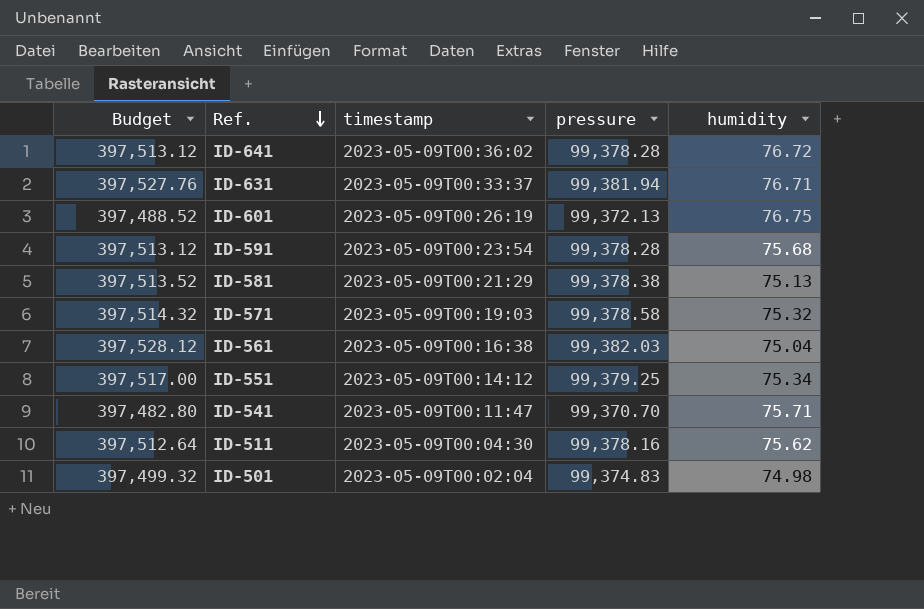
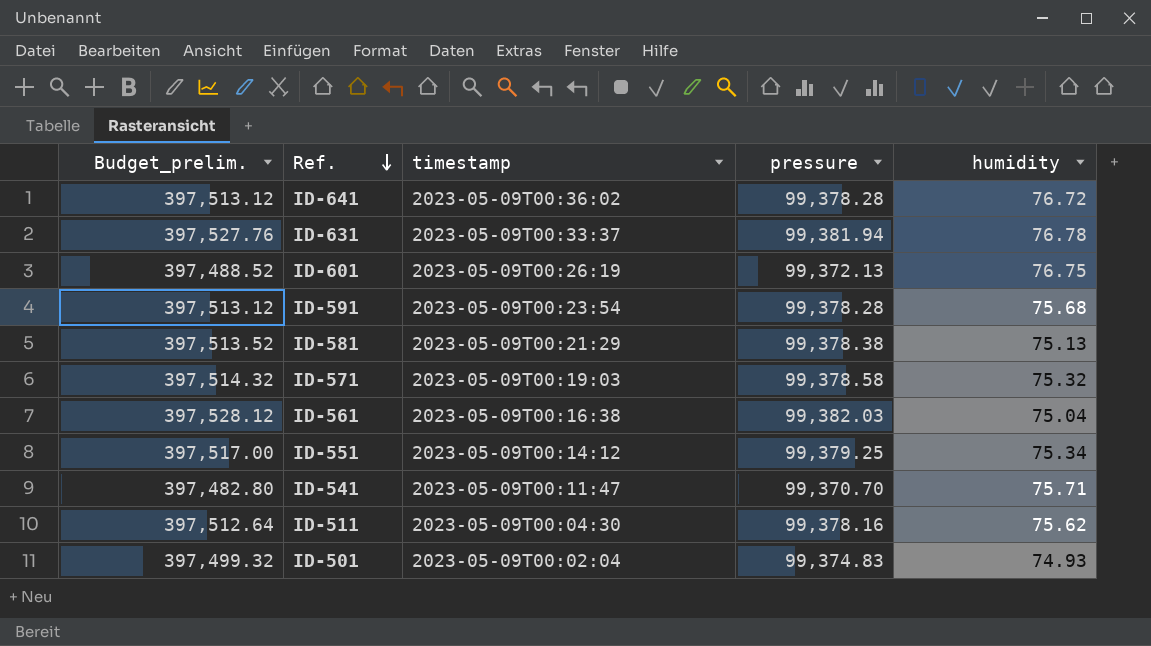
column name: Budget -> Budget_prelim.
ID-631 | humidity: 76.71 -> 76.78
ID-501 | humidity: 74.98 -> 74.93

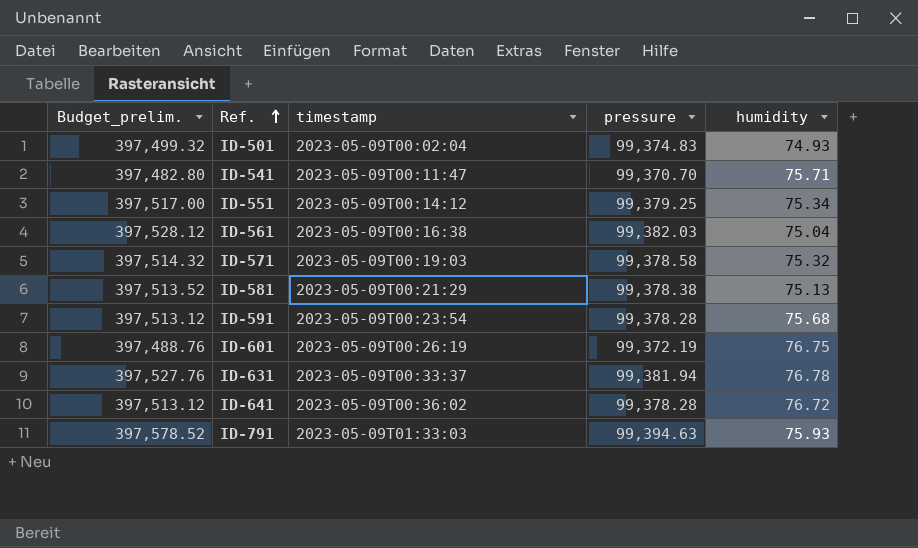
row order: Ref. descending -> Ref. ascending
row ID-511: 397,512.64 | 2023-05-09T00:04:30 | 99,378.16 | 75.62 -> none
ID-601 | Budget_prelim.: 397,488.52 -> 397,488.76
ID-601 | pressure: 99,372.13 -> 99,372.19
row ID-791: none -> 397,578.52 | 2023-05-09T01:33:03 | 99,394.63 | 75.93

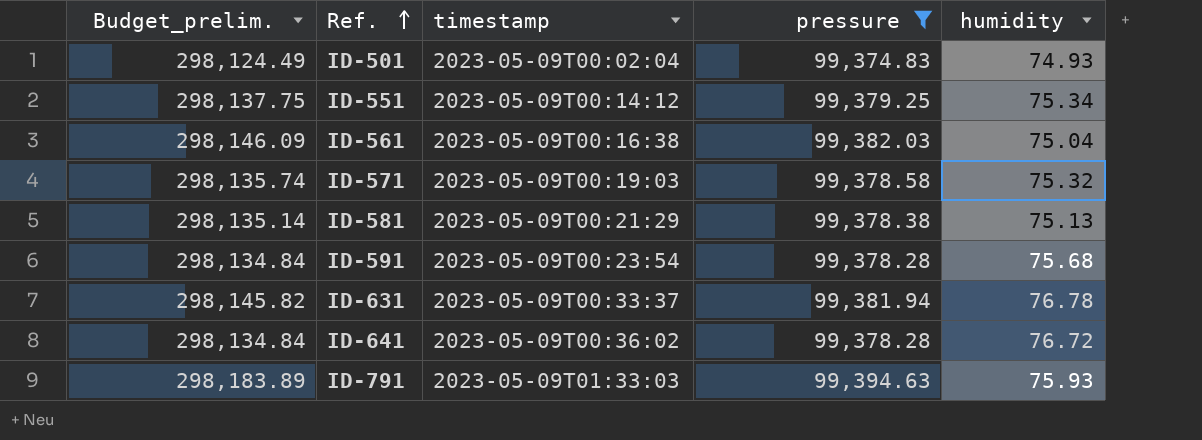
filter: none -> pressure >= 99,374.83
column Budget_prelim. | formula: [pressure] * 4 -> [pressure] * 3

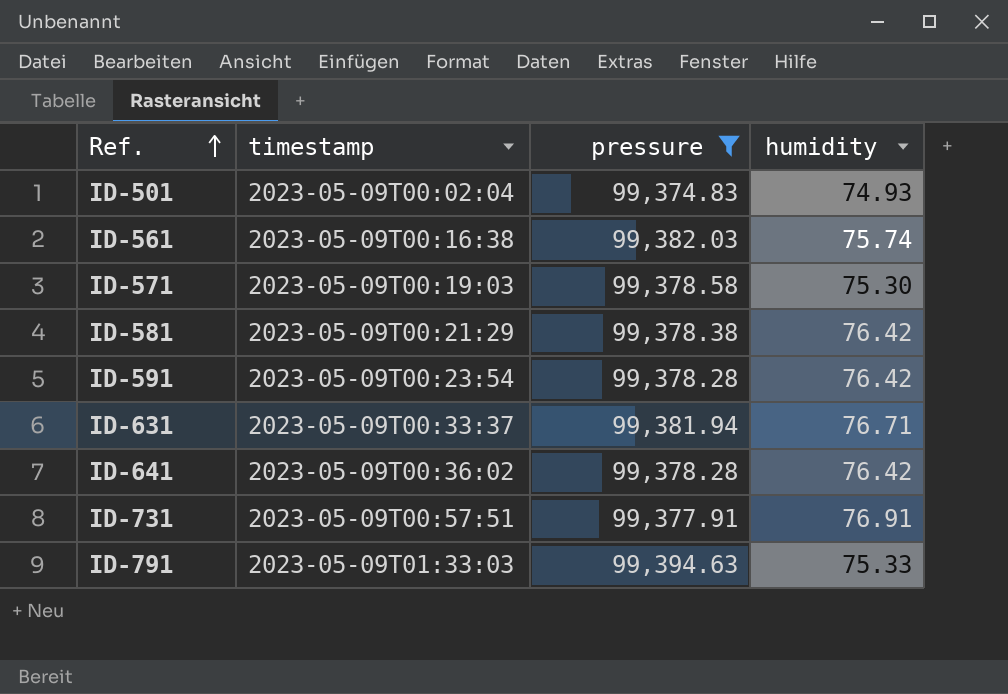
column Budget_prelim. | formula: [pressure] * 3 -> none
row ID-551: 298,137.75 | 2023-05-09T00:14:12 | 99,379.25 | 75.34 -> none
ID-561 | humidity: 75.04 -> 75.74
ID-571 | humidity: 75.32 -> 75.30
ID-581 | humidity: 75.13 -> 76.42
ID-591 | humidity: 75.68 -> 76.42
ID-631 | humidity: 76.78 -> 76.71
ID-641 | humidity: 76.72 -> 76.42
row ID-731: none -> 2023-05-09T00:57:51 | 99,377.91 | 76.91
ID-791 | humidity: 75.93 -> 75.33

